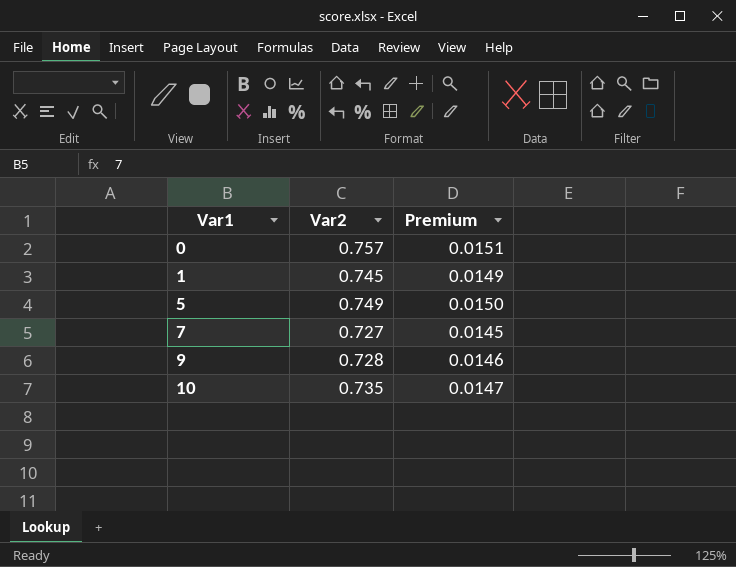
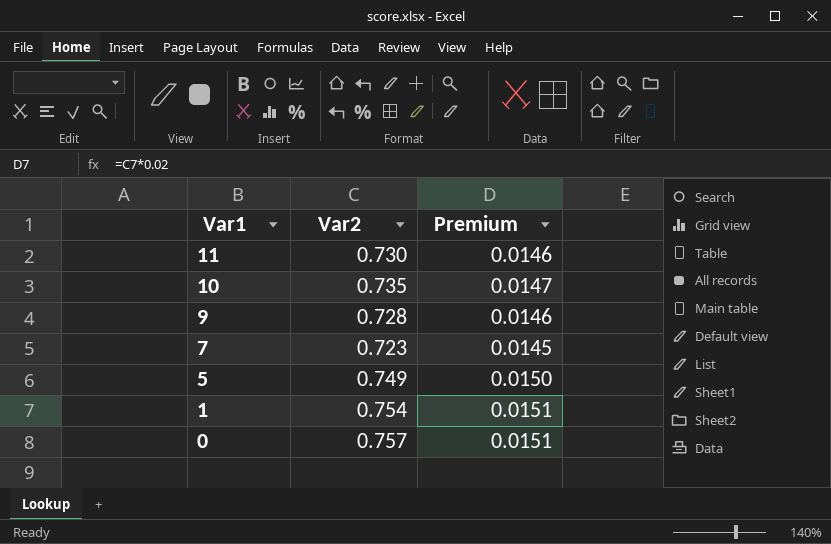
row order: Var1 ascending -> Var1 descending
row 11: none -> 0.730 | 0.0146
7 | Var2: 0.727 -> 0.723
1 | Var2: 0.745 -> 0.754
1 | Premium: 0.0149 -> 0.0151

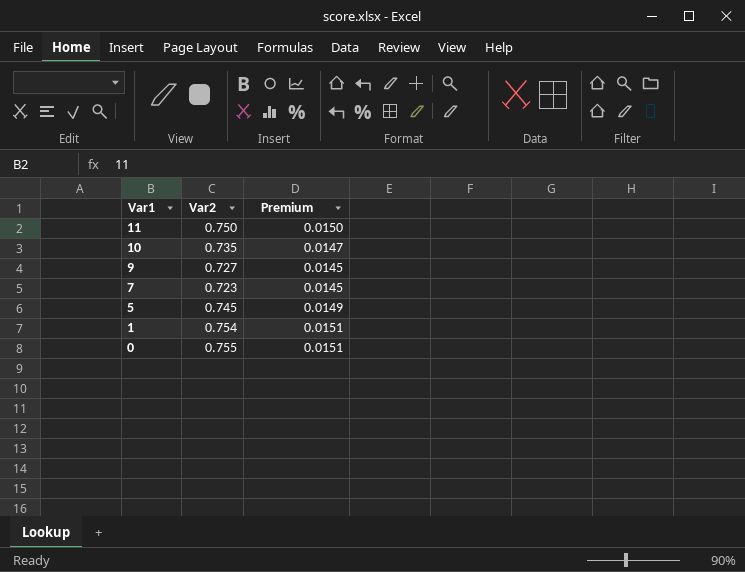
11 | Var2: 0.730 -> 0.750
11 | Premium: 0.0146 -> 0.0150
9 | Var2: 0.728 -> 0.727
9 | Premium: 0.0146 -> 0.0145
5 | Var2: 0.749 -> 0.745
5 | Premium: 0.0150 -> 0.0149
0 | Var2: 0.757 -> 0.755

